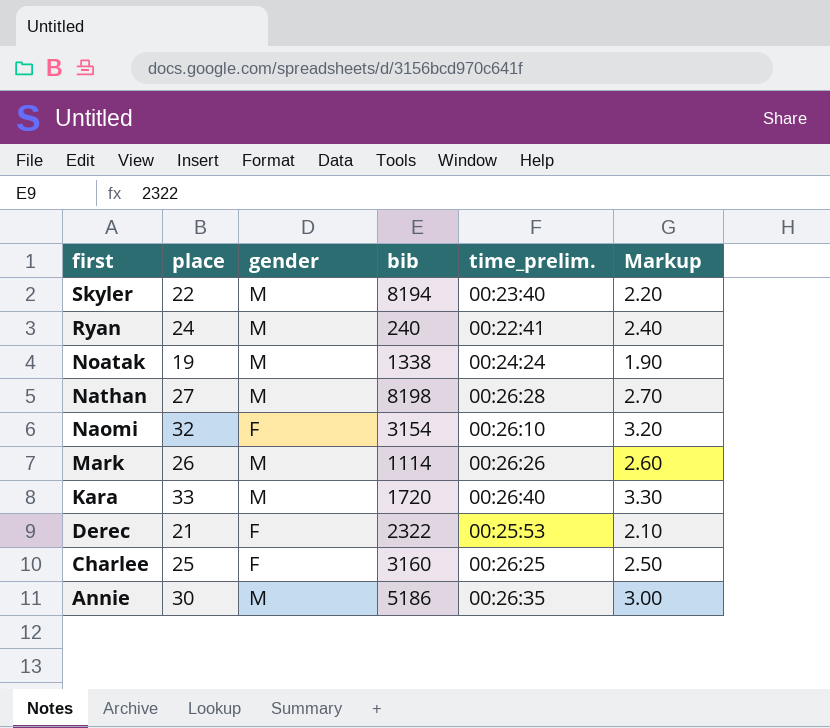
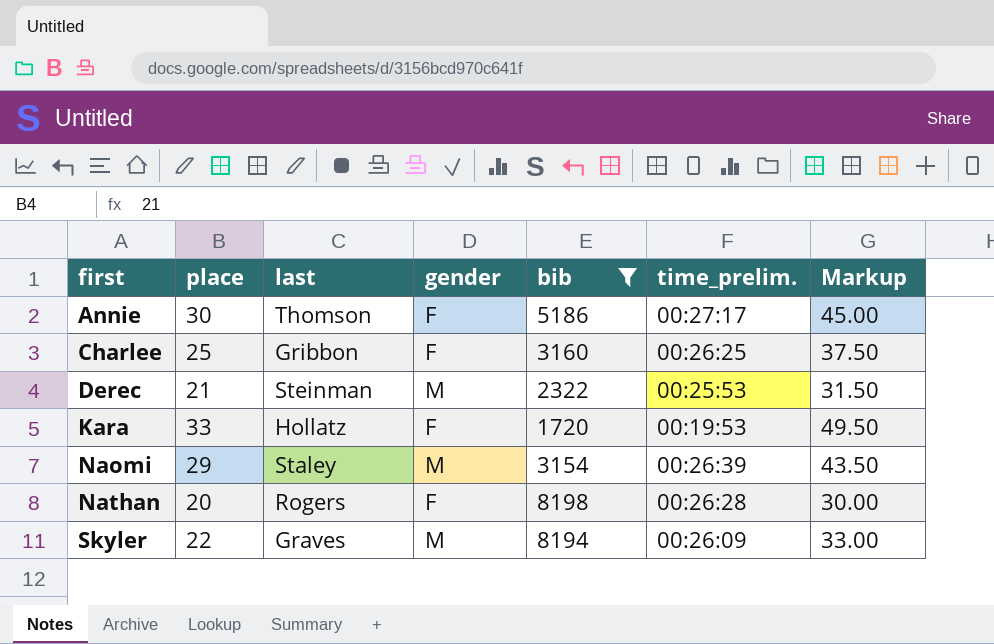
filter: none -> bib >= 1720
row order: first descending -> first ascending
column last | position: none -> 3
column Markup | formula: [place] * 0.1 -> [place] * 1.5
Annie | gender: M -> F
Annie | time_prelim.: 00:26:35 -> 00:27:17
Derec | gender: F -> M
Kara | gender: M -> F
Kara | time_prelim.: 00:26:40 -> 00:19:53
Naomi | place: 32 -> 29
Naomi | gender: F -> M
Naomi | time_prelim.: 00:26:10 -> 00:26:39
Nathan | place: 27 -> 20
Nathan | gender: M -> F
Skyler | time_prelim.: 00:23:40 -> 00:26:09

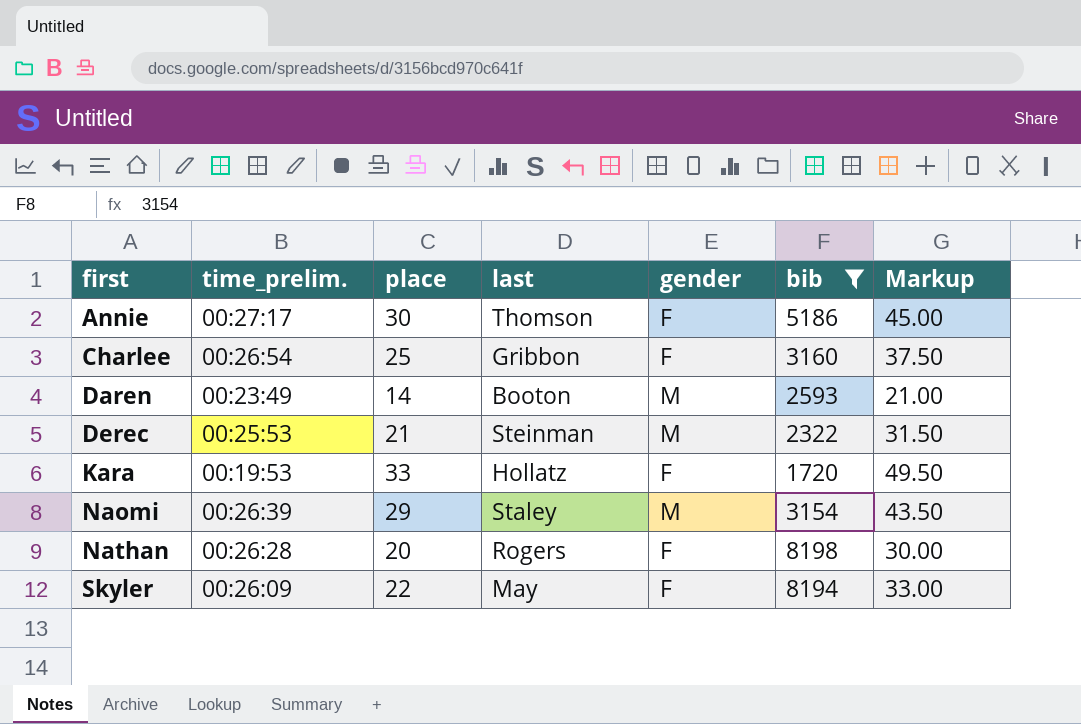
column time_prelim. | position: 6 -> 2
Charlee | time_prelim.: 00:26:25 -> 00:26:54
row Daren: none -> 00:23:49 | 14 | Booton | M | 2593 | 21.00
Skyler | last: Graves -> May
Skyler | gender: M -> F

